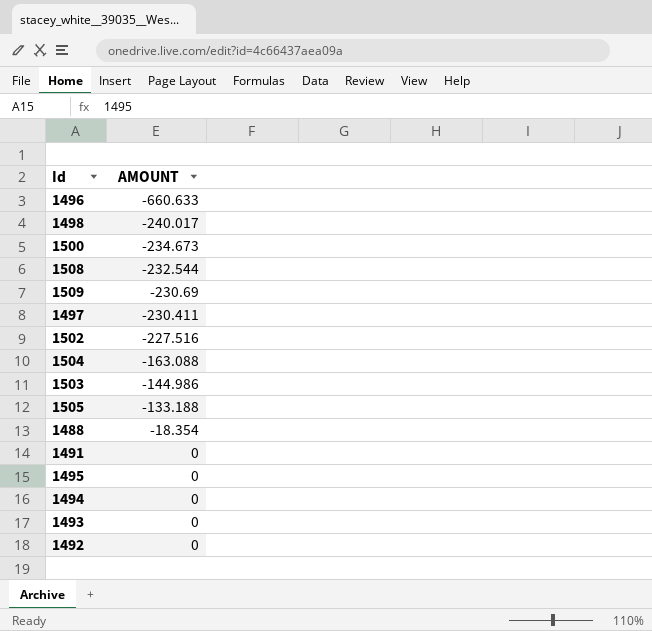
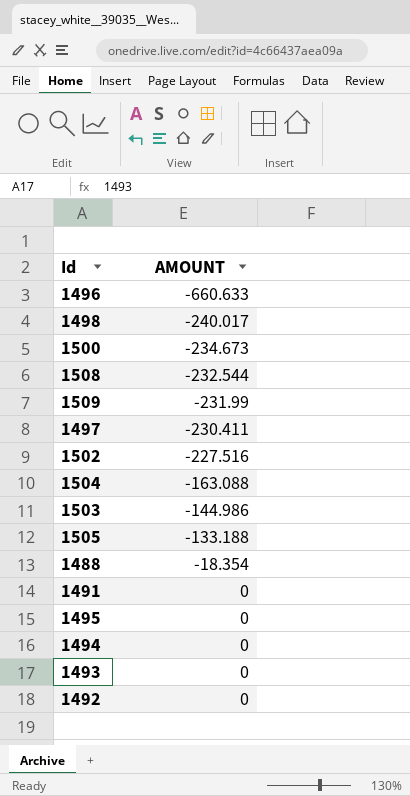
1509 | AMOUNT: -230.69 -> -231.99

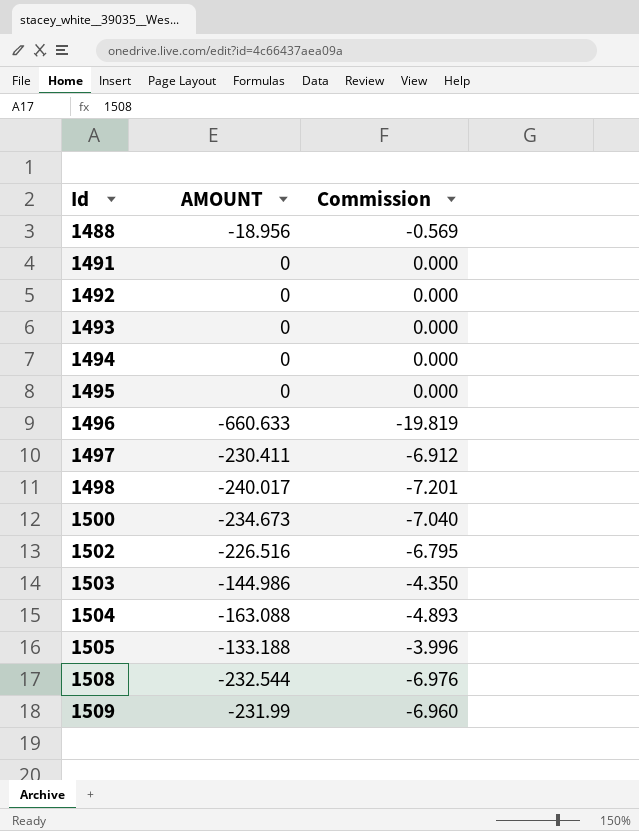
row order: AMOUNT ascending -> Id ascending
column Commission | formula: none -> [AMOUNT] * 0.03
1488 | AMOUNT: -18.354 -> -18.956
1502 | AMOUNT: -227.516 -> -226.516

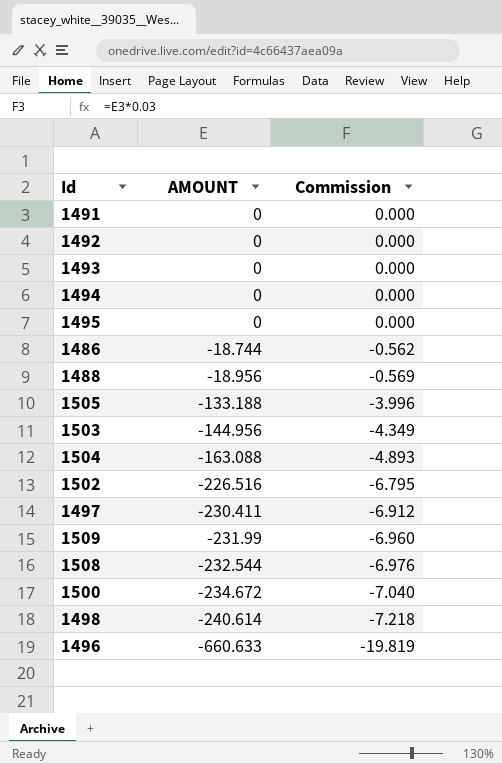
row order: Id ascending -> AMOUNT descending
row 1486: none -> -18.744 | -0.562
1503 | AMOUNT: -144.986 -> -144.956
1503 | Commission: -4.350 -> -4.349
1500 | AMOUNT: -234.673 -> -234.672
1498 | AMOUNT: -240.017 -> -240.614
1498 | Commission: -7.201 -> -7.218

